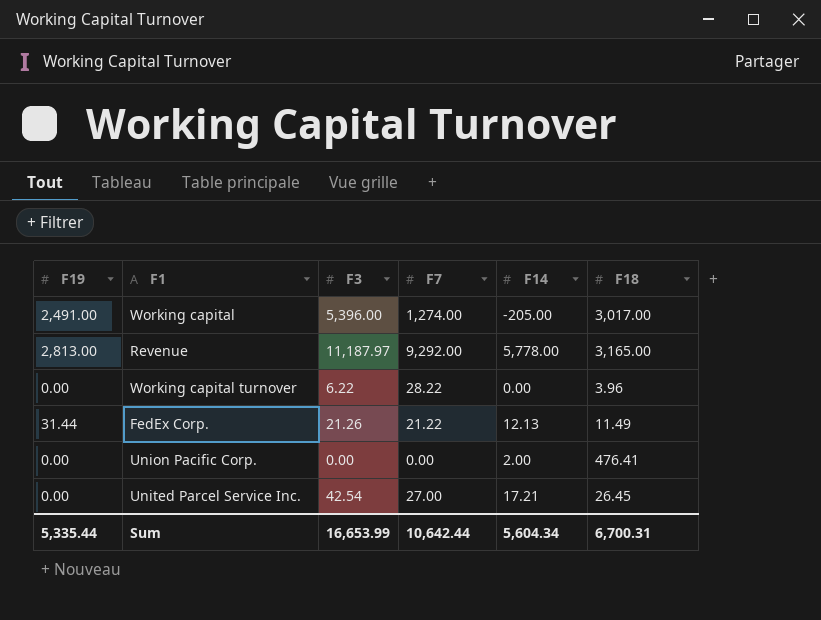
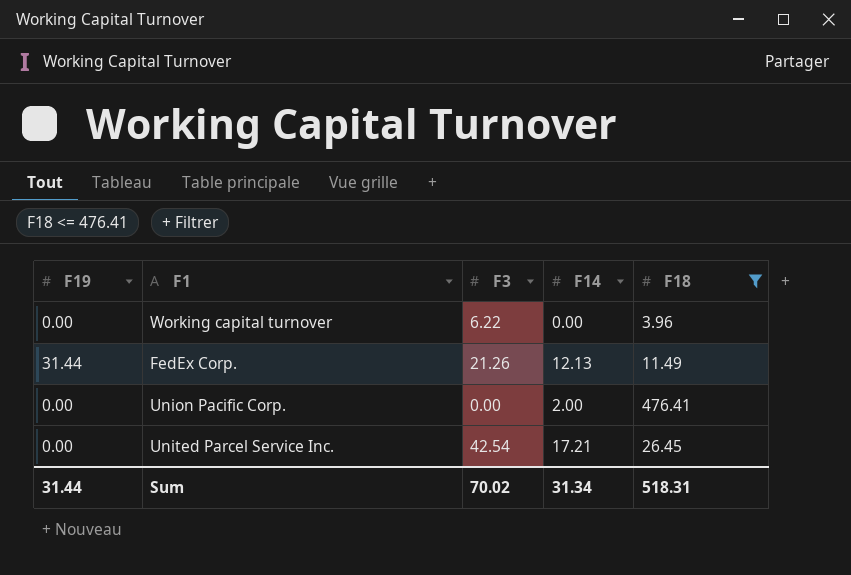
filter: none -> F18 <= 476.41
column F7 | position: 4 -> none
Sum | F19: 5,335.44 -> 31.44
Sum | F3: 16,653.99 -> 70.02
Sum | F14: 5,604.34 -> 31.34
Sum | F18: 6,700.31 -> 518.31

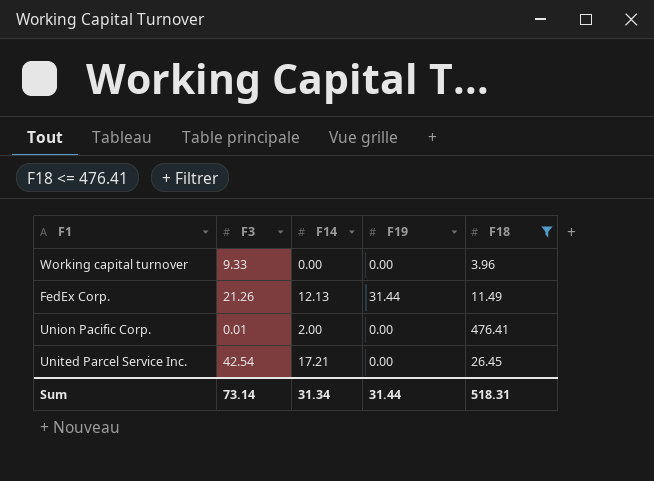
column F19 | position: 1 -> 4
Working capital turnover | F3: 6.22 -> 9.33
Union Pacific Corp. | F3: 0.00 -> 0.01
Sum | F3: 70.02 -> 73.14

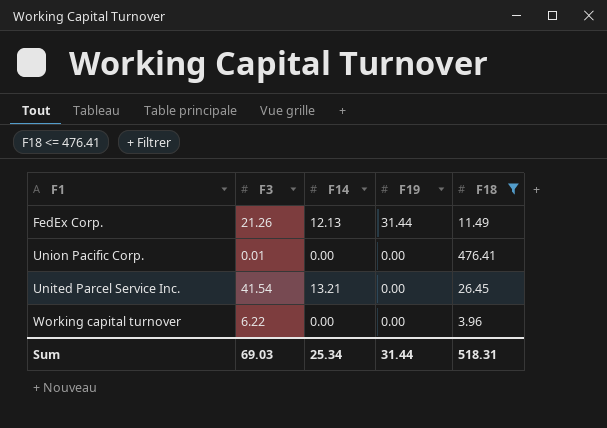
row order: none -> F1 ascending
Union Pacific Corp. | F14: 2.00 -> 0.00
United Parcel Service Inc. | F3: 42.54 -> 41.54
United Parcel Service Inc. | F14: 17.21 -> 13.21
Working capital turnover | F3: 9.33 -> 6.22
Sum | F3: 73.14 -> 69.03
Sum | F14: 31.34 -> 25.34

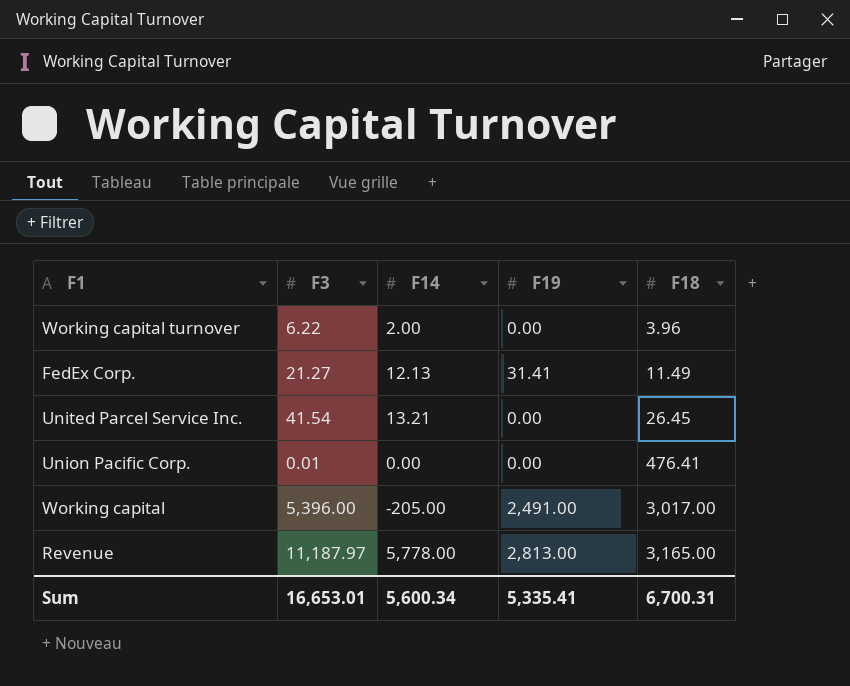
filter: F18 <= 476.41 -> none
row order: F1 ascending -> F18 ascending
Working capital turnover | F14: 0.00 -> 2.00
FedEx Corp. | F3: 21.26 -> 21.27
FedEx Corp. | F19: 31.44 -> 31.41
Sum | F3: 69.03 -> 16,653.01
Sum | F14: 25.34 -> 5,600.34
Sum | F19: 31.44 -> 5,335.41
Sum | F18: 518.31 -> 6,700.31

